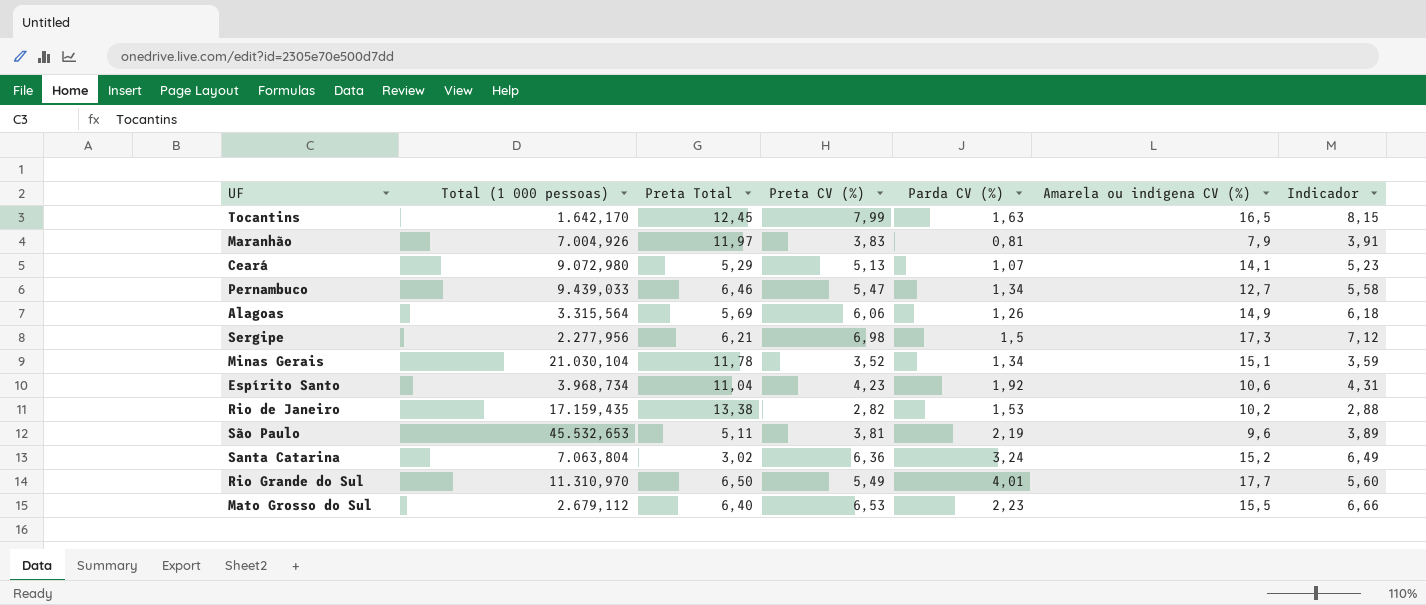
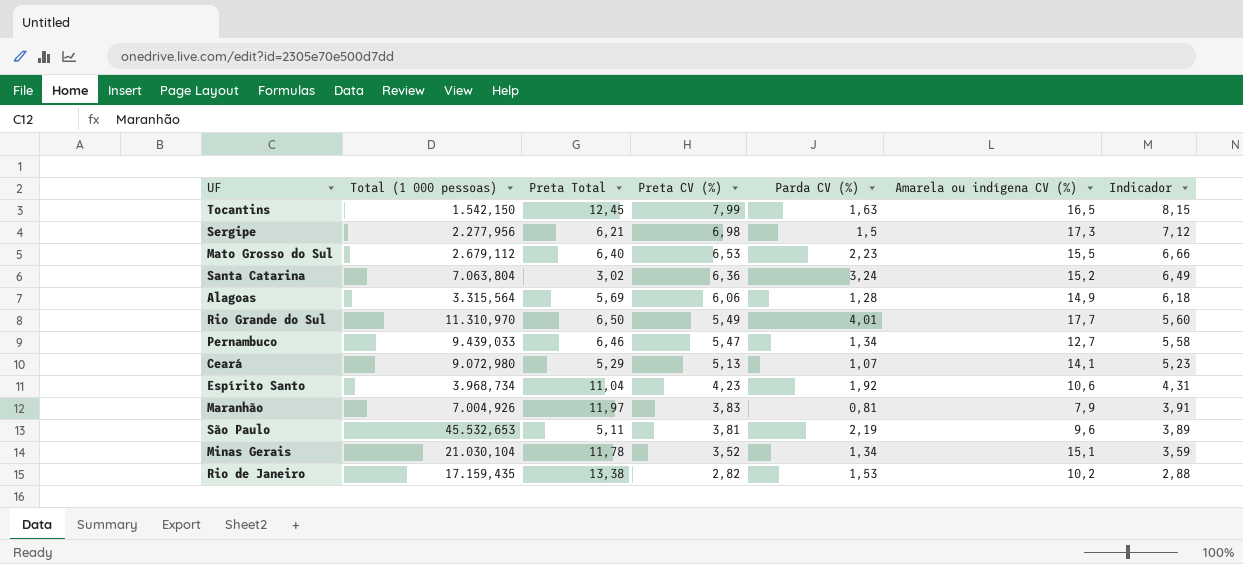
row order: none -> Preta CV (%) descending
Tocantins | Total (1 000 pessoas): 1.642,170 -> 1.542,150
Alagoas | Parda CV (%): 1,26 -> 1,28

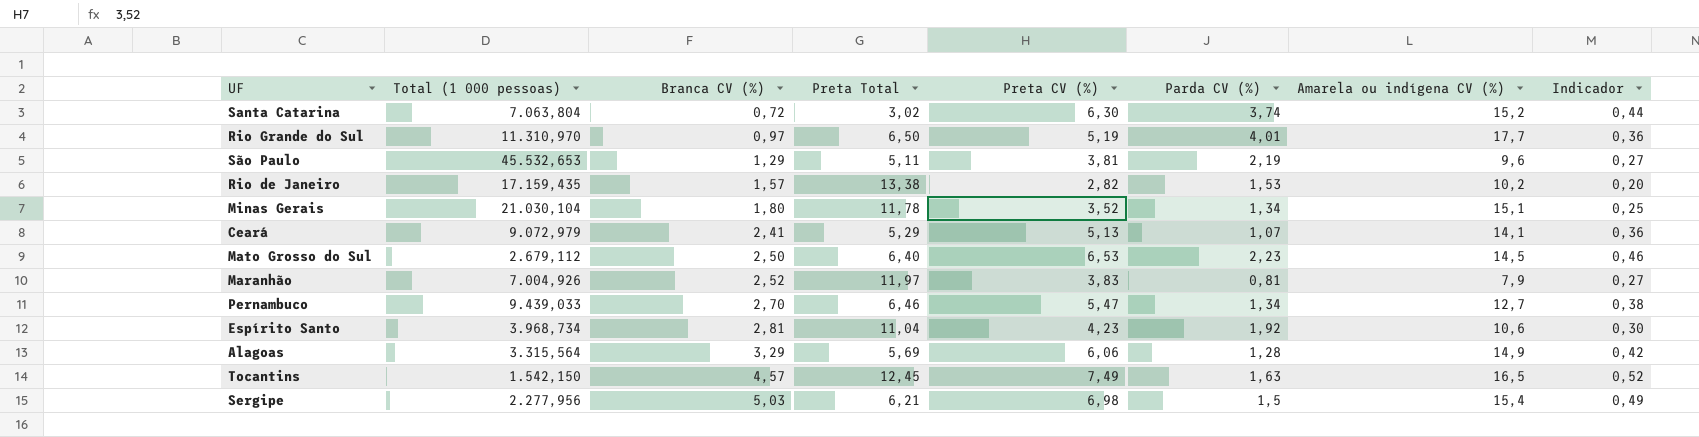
row order: Preta CV (%) descending -> Branca CV (%) ascending
column Branca CV (%) | position: none -> 3
column Indicador | formula: [Preta CV (%)] * 1,02 -> [Preta CV (%)] * 0,07
Santa Catarina | Preta CV (%): 6,36 -> 6,30
Santa Catarina | Parda CV (%): 3,24 -> 3,74
Rio Grande do Sul | Preta CV (%): 5,49 -> 5,19
Ceará | Total (1 000 pessoas): 9.072,980 -> 9.072,979
Mato Grosso do Sul | Amarela ou indígena CV (%): 15,5 -> 14,5
Tocantins | Preta CV (%): 7,99 -> 7,49
Sergipe | Amarela ou indígena CV (%): 17,3 -> 15,4

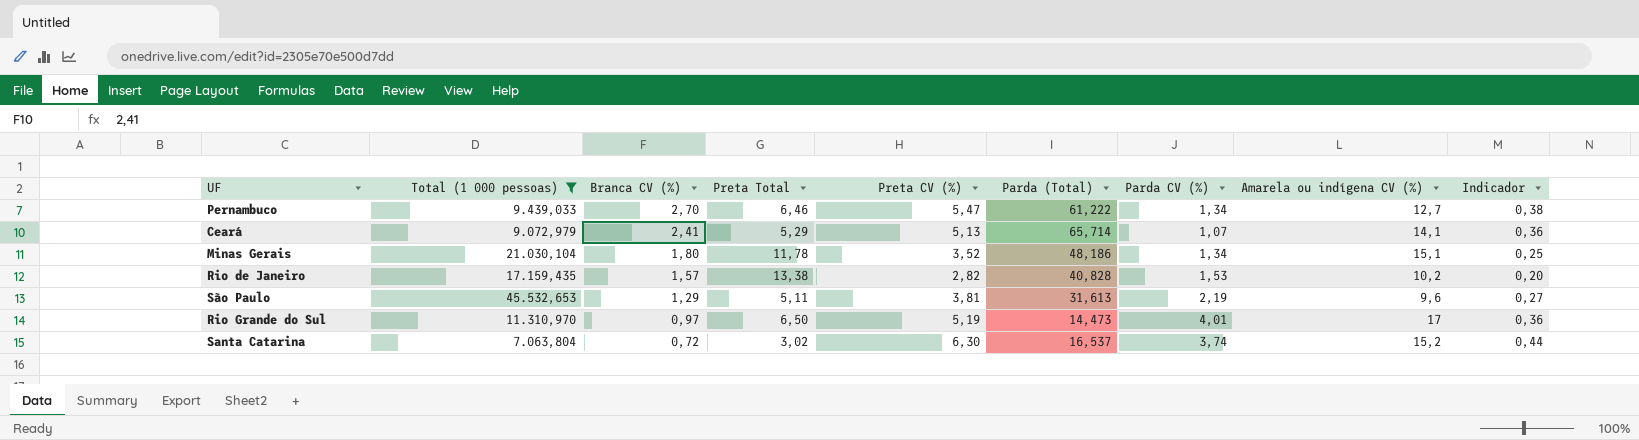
filter: none -> Total (1 000 pessoas) >= 7.063,804
row order: Branca CV (%) ascending -> Branca CV (%) descending
column Parda (Total) | position: none -> 6
Rio Grande do Sul | Amarela ou indígena CV (%): 17,7 -> 17

